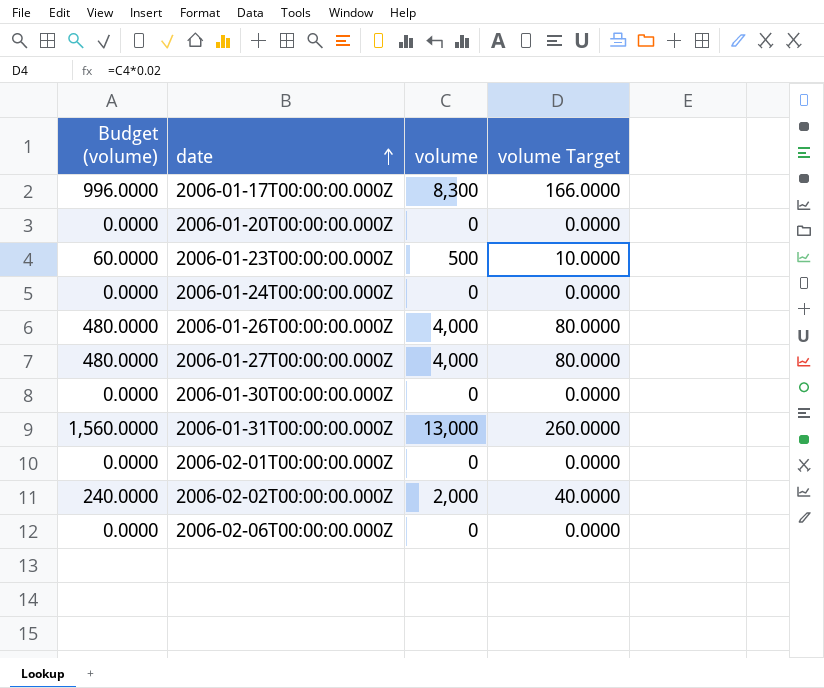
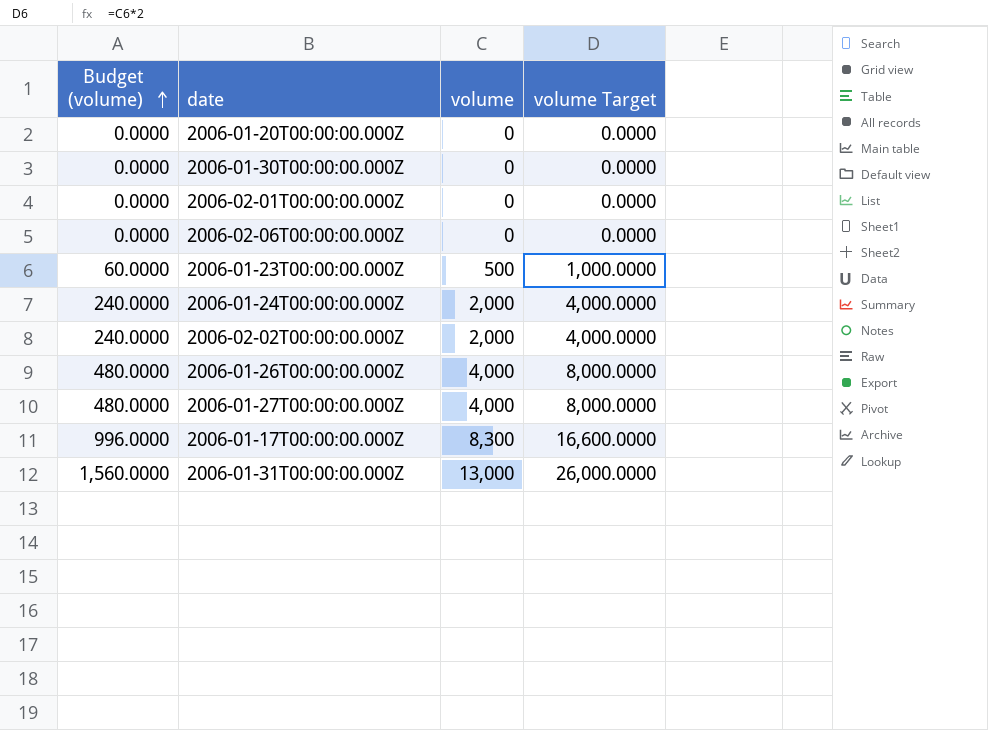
row order: date ascending -> Budget (volume) ascending
column volume Target | formula: [volume] * 0.02 -> [volume] * 2
2006-01-24T00:00:00.000Z | Budget (volume): 0.0000 -> 240.0000
2006-01-24T00:00:00.000Z | volume: 0 -> 2,000

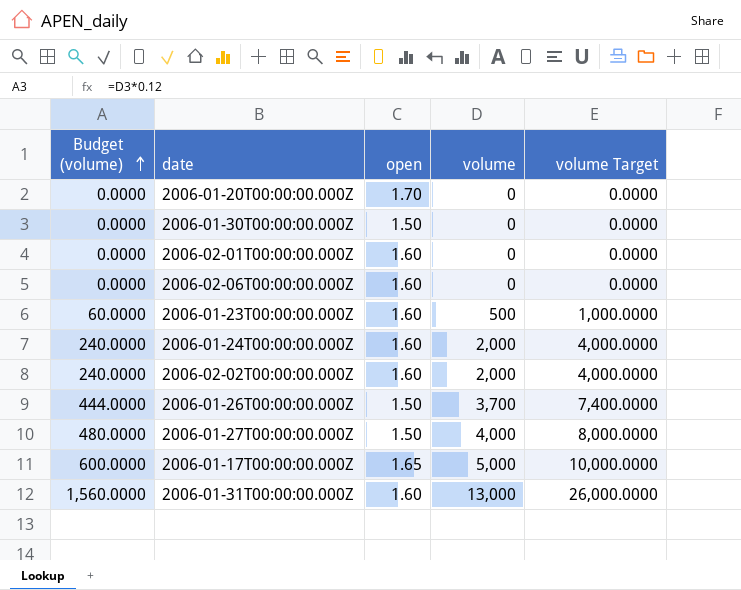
column open | position: none -> 3
2006-01-26T00:00:00.000Z | Budget (volume): 480.0000 -> 444.0000
2006-01-26T00:00:00.000Z | volume: 4,000 -> 3,700
2006-01-26T00:00:00.000Z | volume Target: 8,000.0000 -> 7,400.0000
2006-01-17T00:00:00.000Z | Budget (volume): 996.0000 -> 600.0000
2006-01-17T00:00:00.000Z | volume: 8,300 -> 5,000
2006-01-17T00:00:00.000Z | volume Target: 16,600.0000 -> 10,000.0000

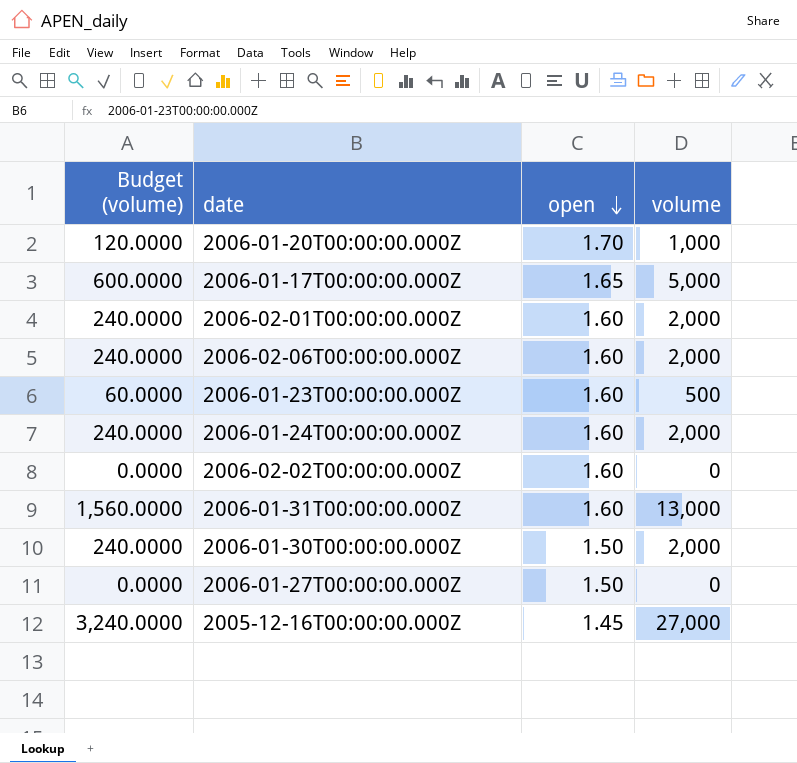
row order: Budget (volume) ascending -> open descending
column volume Target | formula: [volume] * 2 -> none
row 2006-01-26T00:00:00.000Z: 444.0000 | 1.50 | 3,700 | 7,400.0000 -> none
2006-01-20T00:00:00.000Z | Budget (volume): 0.0000 -> 120.0000
2006-01-20T00:00:00.000Z | volume: 0 -> 1,000
2006-02-01T00:00:00.000Z | Budget (volume): 0.0000 -> 240.0000
2006-02-01T00:00:00.000Z | volume: 0 -> 2,000
2006-02-06T00:00:00.000Z | Budget (volume): 0.0000 -> 240.0000
2006-02-06T00:00:00.000Z | volume: 0 -> 2,000
2006-02-02T00:00:00.000Z | Budget (volume): 240.0000 -> 0.0000
2006-02-02T00:00:00.000Z | volume: 2,000 -> 0
2006-01-30T00:00:00.000Z | Budget (volume): 0.0000 -> 240.0000
2006-01-30T00:00:00.000Z | volume: 0 -> 2,000
2006-01-27T00:00:00.000Z | Budget (volume): 480.0000 -> 0.0000
2006-01-27T00:00:00.000Z | volume: 4,000 -> 0
row 2005-12-16T00:00:00.000Z: none -> 3,240.0000 | 1.45 | 27,000

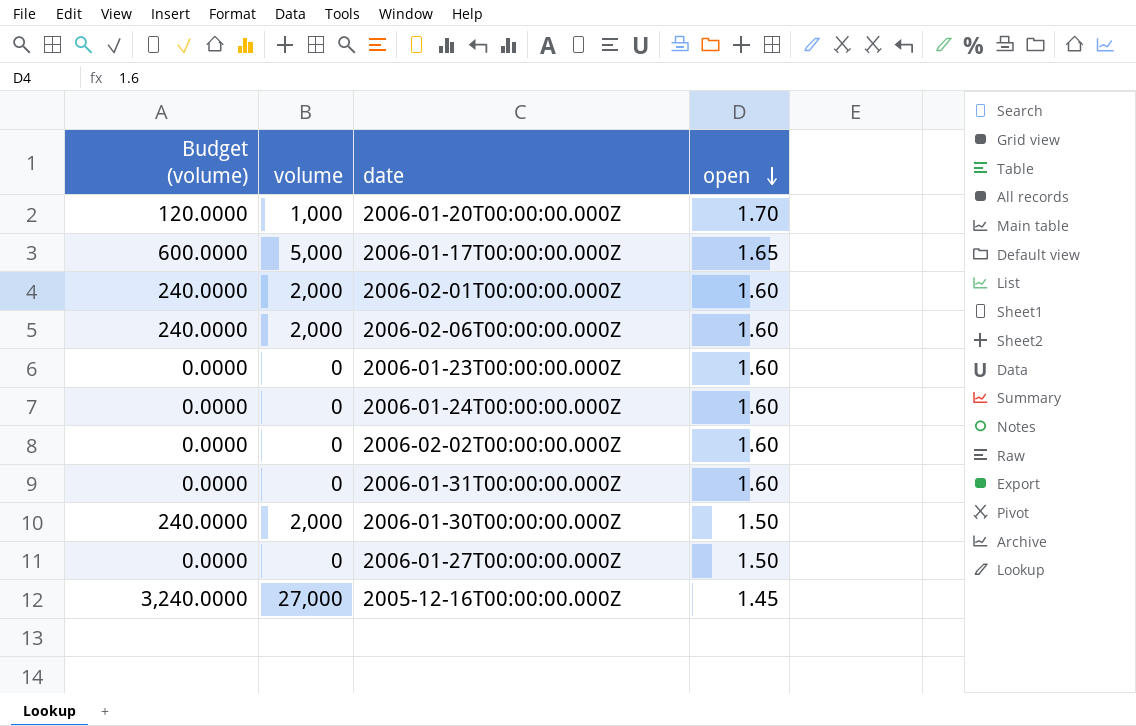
column volume | position: 4 -> 2
2006-01-23T00:00:00.000Z | Budget (volume): 60.0000 -> 0.0000
2006-01-23T00:00:00.000Z | volume: 500 -> 0
2006-01-24T00:00:00.000Z | Budget (volume): 240.0000 -> 0.0000
2006-01-24T00:00:00.000Z | volume: 2,000 -> 0
2006-01-31T00:00:00.000Z | Budget (volume): 1,560.0000 -> 0.0000
2006-01-31T00:00:00.000Z | volume: 13,000 -> 0

